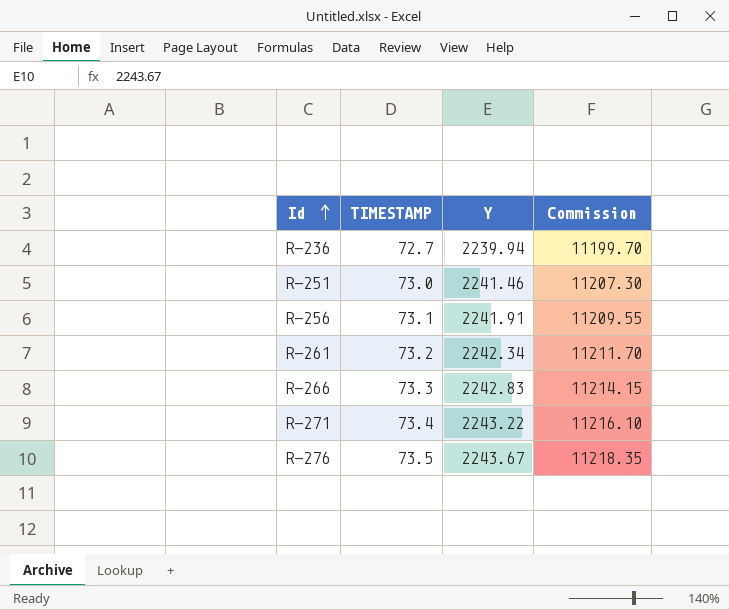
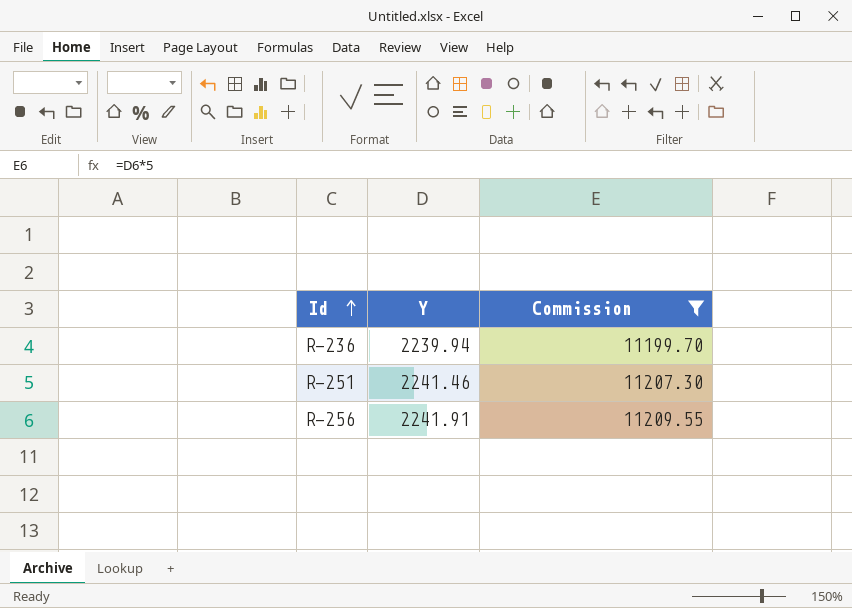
filter: none -> Commission <= 11209.55
column TIMESTAMP | position: 2 -> none

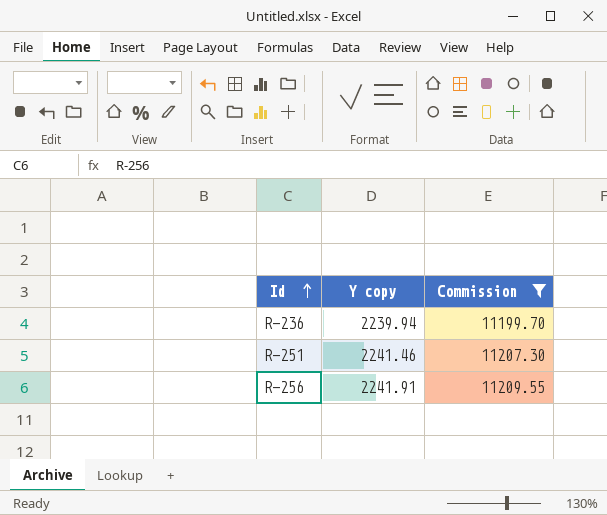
column name: Y -> Y copy

